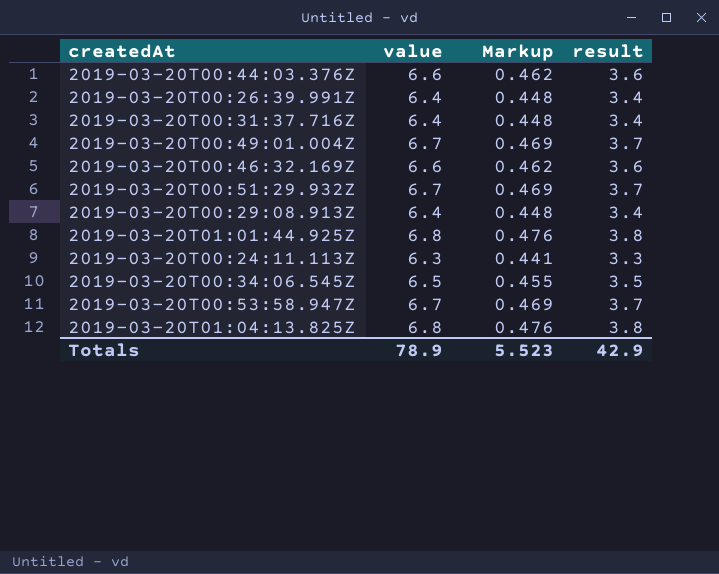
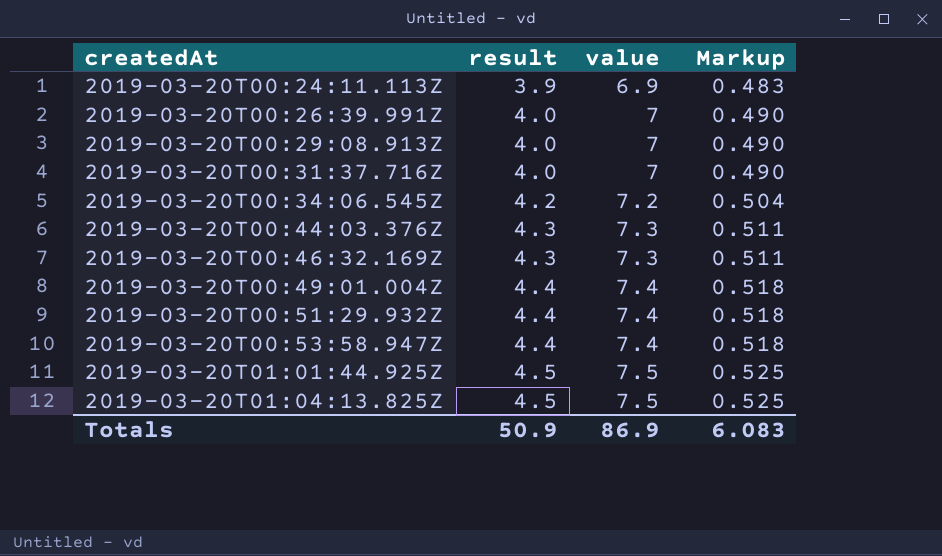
row order: none -> createdAt ascending
column result | position: 4 -> 2
2019-03-20T00:24:11.113Z | result: 3.3 -> 3.9
2019-03-20T00:24:11.113Z | value: 6.3 -> 6.9
2019-03-20T00:24:11.113Z | Markup: 0.441 -> 0.483
2019-03-20T00:26:39.991Z | result: 3.4 -> 4.0
2019-03-20T00:26:39.991Z | value: 6.4 -> 7
2019-03-20T00:26:39.991Z | Markup: 0.448 -> 0.490
2019-03-20T00:29:08.913Z | result: 3.4 -> 4.0
2019-03-20T00:29:08.913Z | value: 6.4 -> 7
2019-03-20T00:29:08.913Z | Markup: 0.448 -> 0.490
2019-03-20T00:31:37.716Z | result: 3.4 -> 4.0
2019-03-20T00:31:37.716Z | value: 6.4 -> 7
2019-03-20T00:31:37.716Z | Markup: 0.448 -> 0.490
2019-03-20T00:34:06.545Z | result: 3.5 -> 4.2
2019-03-20T00:34:06.545Z | value: 6.5 -> 7.2
2019-03-20T00:34:06.545Z | Markup: 0.455 -> 0.504
2019-03-20T00:44:03.376Z | result: 3.6 -> 4.3
2019-03-20T00:44:03.376Z | value: 6.6 -> 7.3
2019-03-20T00:44:03.376Z | Markup: 0.462 -> 0.511
2019-03-20T00:46:32.169Z | result: 3.6 -> 4.3
2019-03-20T00:46:32.169Z | value: 6.6 -> 7.3
2019-03-20T00:46:32.169Z | Markup: 0.462 -> 0.511
2019-03-20T00:49:01.004Z | result: 3.7 -> 4.4
2019-03-20T00:49:01.004Z | value: 6.7 -> 7.4
2019-03-20T00:49:01.004Z | Markup: 0.469 -> 0.518
2019-03-20T00:51:29.932Z | result: 3.7 -> 4.4
2019-03-20T00:51:29.932Z | value: 6.7 -> 7.4
2019-03-20T00:51:29.932Z | Markup: 0.469 -> 0.518
2019-03-20T00:53:58.947Z | result: 3.7 -> 4.4
2019-03-20T00:53:58.947Z | value: 6.7 -> 7.4
2019-03-20T00:53:58.947Z | Markup: 0.469 -> 0.518
2019-03-20T01:01:44.925Z | result: 3.8 -> 4.5
2019-03-20T01:01:44.925Z | value: 6.8 -> 7.5
2019-03-20T01:01:44.925Z | Markup: 0.476 -> 0.525
2019-03-20T01:04:13.825Z | result: 3.8 -> 4.5
2019-03-20T01:04:13.825Z | value: 6.8 -> 7.5
2019-03-20T01:04:13.825Z | Markup: 0.476 -> 0.525
Totals | result: 42.9 -> 50.9
Totals | value: 78.9 -> 86.9
Totals | Markup: 5.523 -> 6.083

